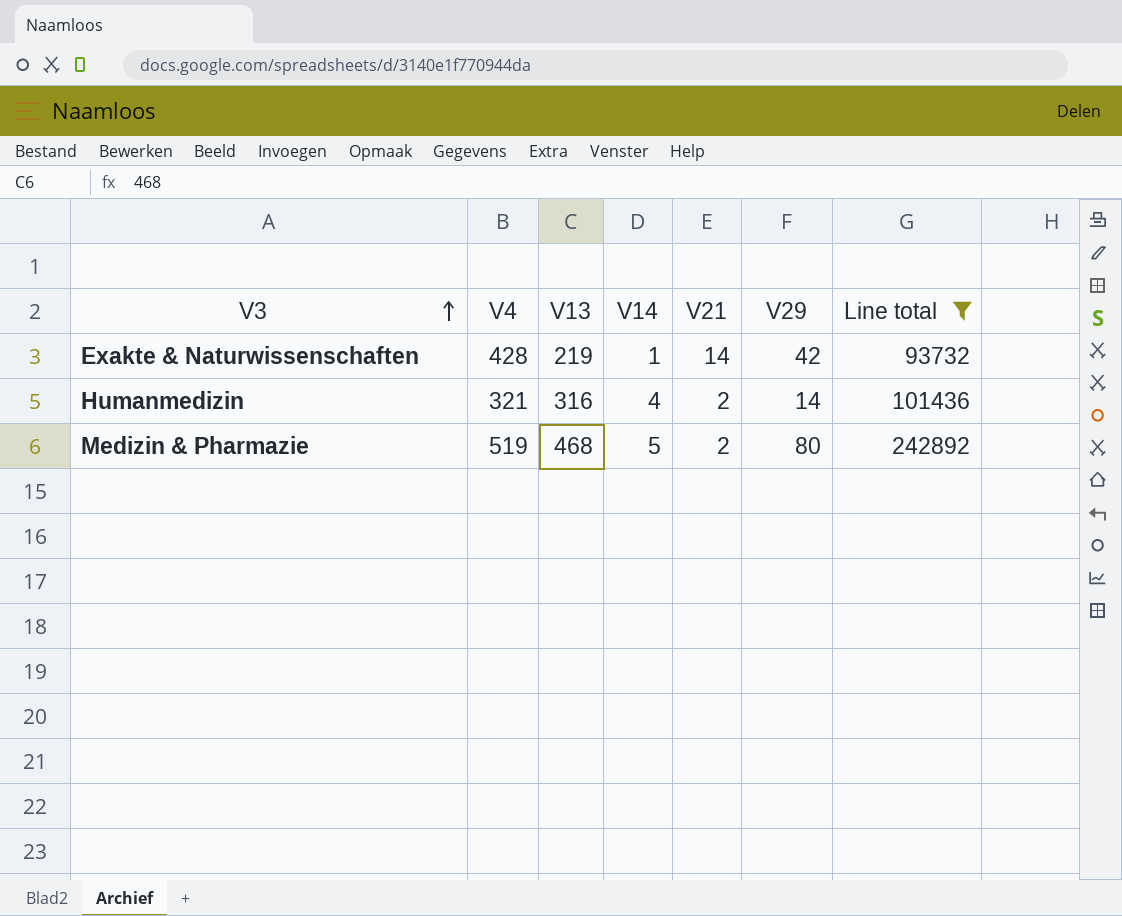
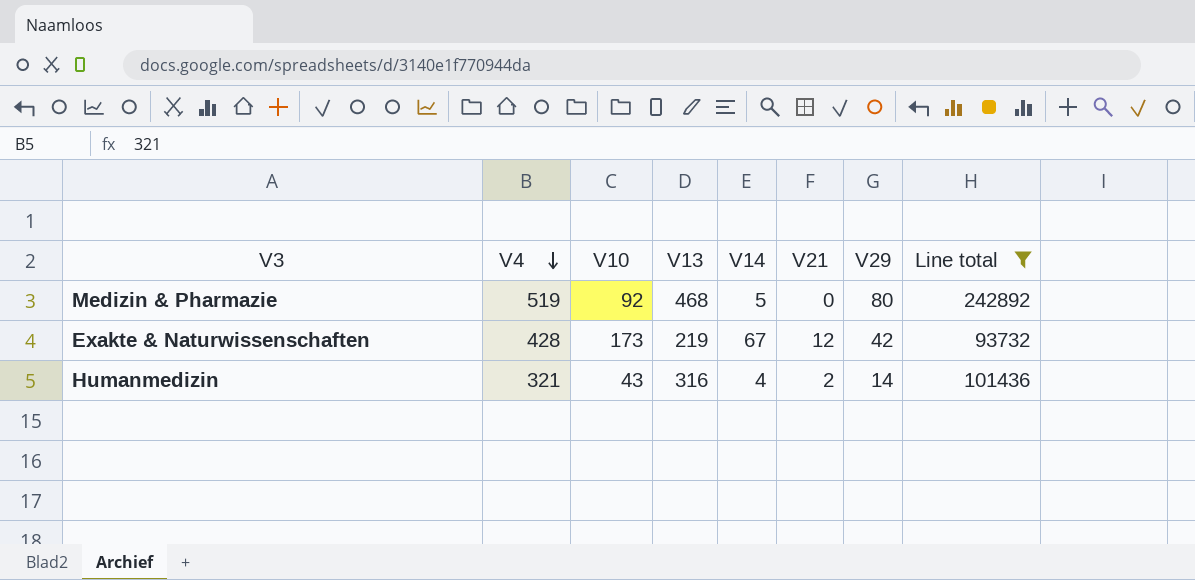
row order: V3 ascending -> V4 descending
column V10 | position: none -> 3
Medizin & Pharmazie | V21: 2 -> 0
Exakte & Naturwissenschaften | V14: 1 -> 67
Exakte & Naturwissenschaften | V21: 14 -> 12

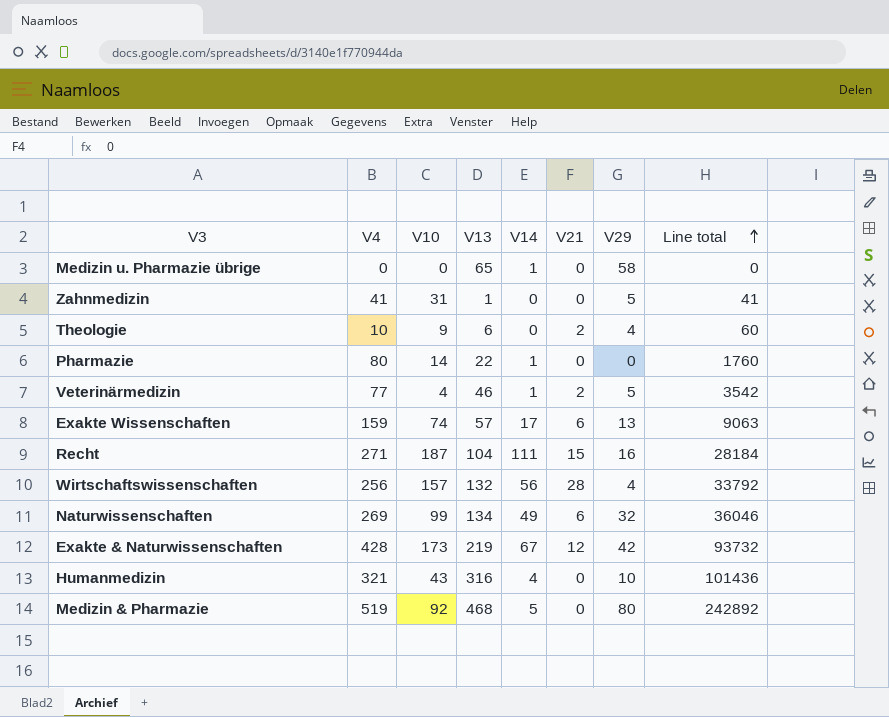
filter: Line total >= 93732 -> none
row order: V4 descending -> Line total ascending
Humanmedizin | V21: 2 -> 0
Humanmedizin | V29: 14 -> 10

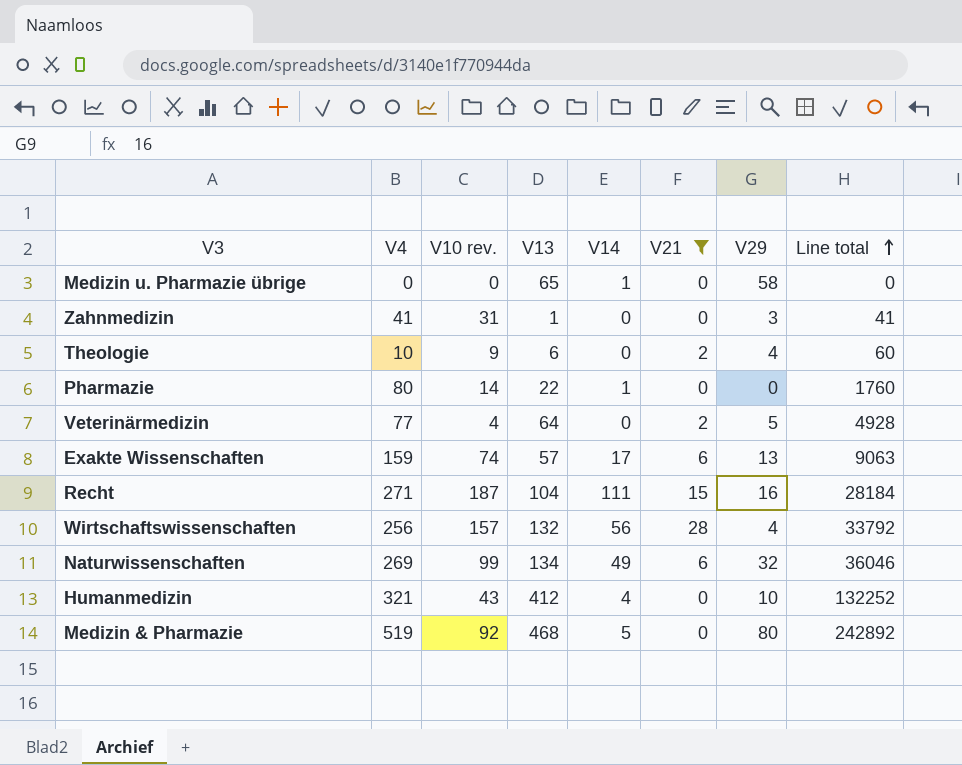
filter: none -> V21 != 12
column name: V10 -> V10 rev.
Zahnmedizin | V29: 5 -> 3
Veterinärmedizin | V13: 46 -> 64
Veterinärmedizin | V14: 1 -> 0
Veterinärmedizin | Line total: 3542 -> 4928
Humanmedizin | V13: 316 -> 412
Humanmedizin | Line total: 101436 -> 132252

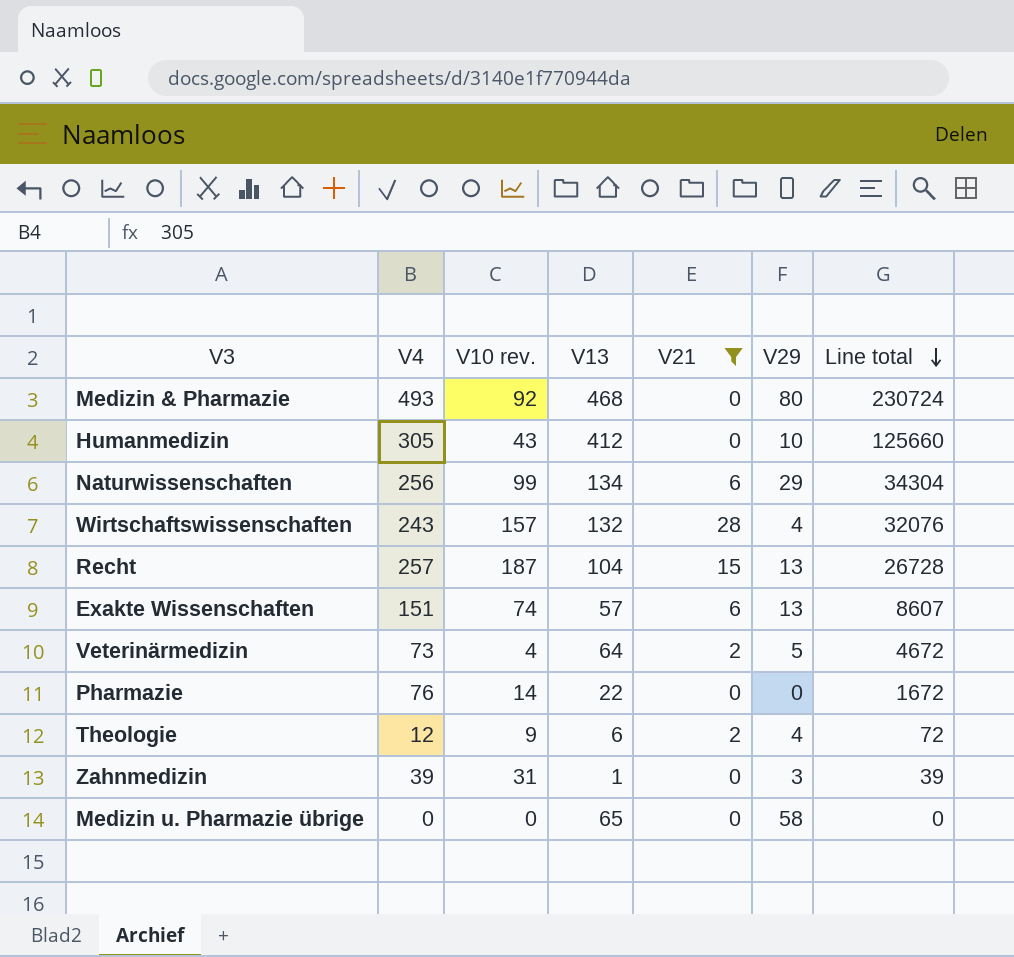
row order: Line total ascending -> Line total descending
column V14 | position: 5 -> none
Medizin & Pharmazie | V4: 519 -> 493
Medizin & Pharmazie | Line total: 242892 -> 230724
Humanmedizin | V4: 321 -> 305
Humanmedizin | Line total: 132252 -> 125660
Naturwissenschaften | V4: 269 -> 256
Naturwissenschaften | V29: 32 -> 29
Naturwissenschaften | Line total: 36046 -> 34304
Wirtschaftswissenschaften | V4: 256 -> 243
Wirtschaftswissenschaften | Line total: 33792 -> 32076
Recht | V4: 271 -> 257
Recht | V29: 16 -> 13
Recht | Line total: 28184 -> 26728
Exakte Wissenschaften | V4: 159 -> 151
Exakte Wissenschaften | Line total: 9063 -> 8607
Veterinärmedizin | V4: 77 -> 73
Veterinärmedizin | Line total: 4928 -> 4672
Pharmazie | V4: 80 -> 76
Pharmazie | Line total: 1760 -> 1672
Theologie | V4: 10 -> 12
Theologie | Line total: 60 -> 72
Zahnmedizin | V4: 41 -> 39
Zahnmedizin | Line total: 41 -> 39

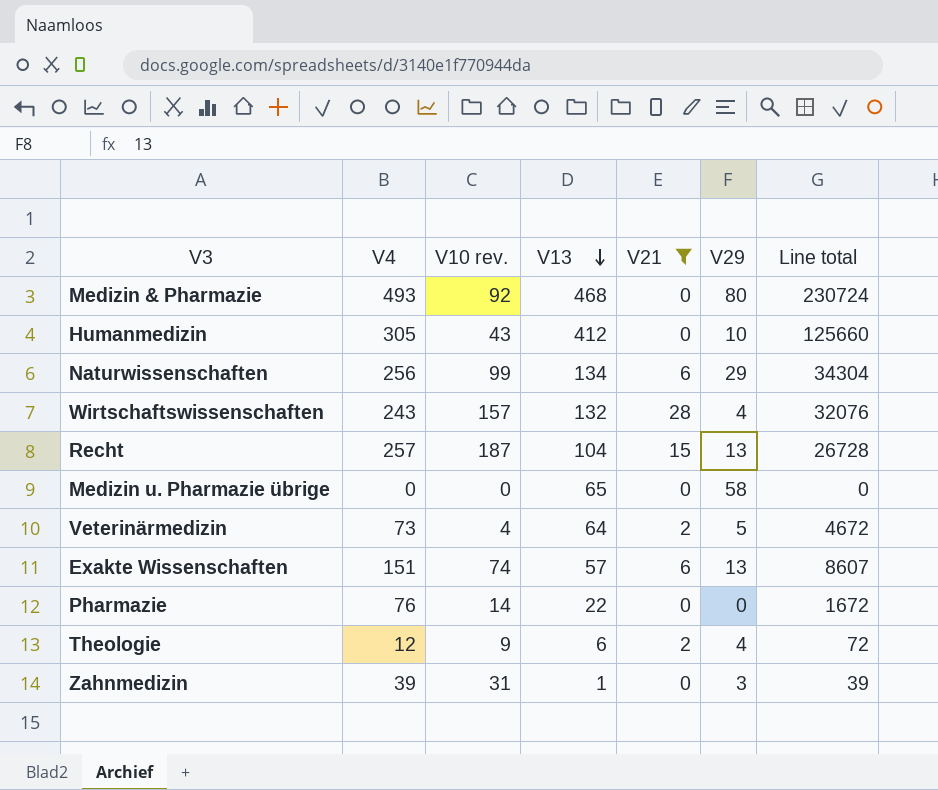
row order: Line total descending -> V13 descending

